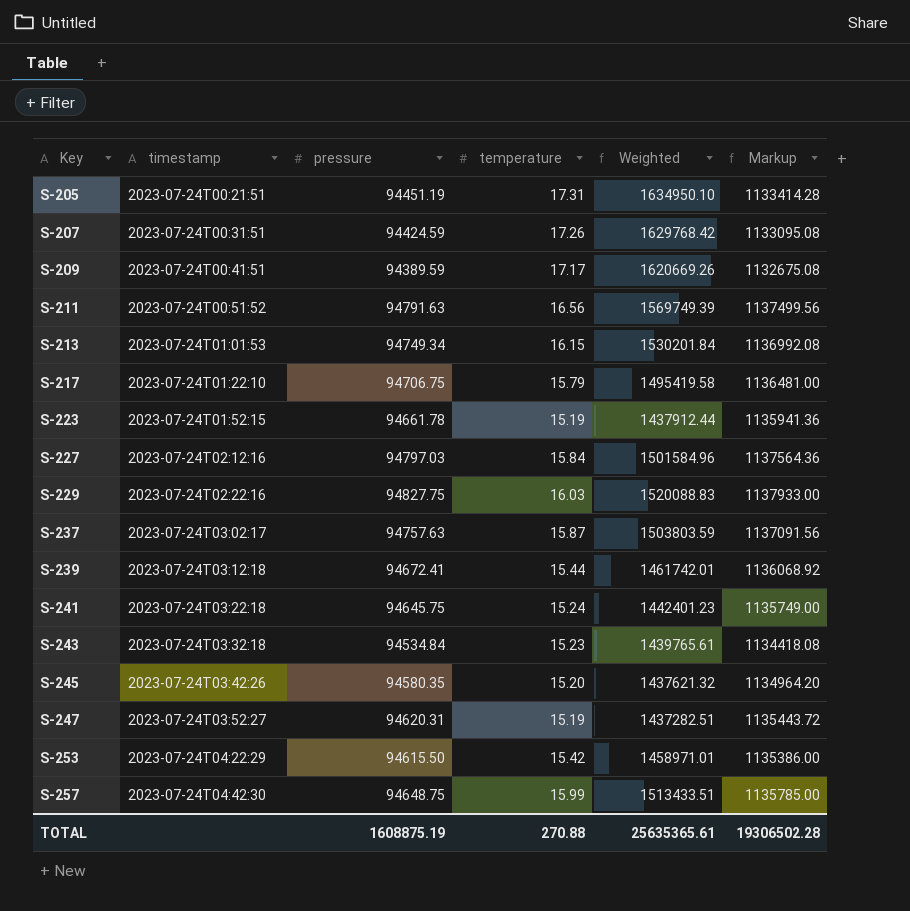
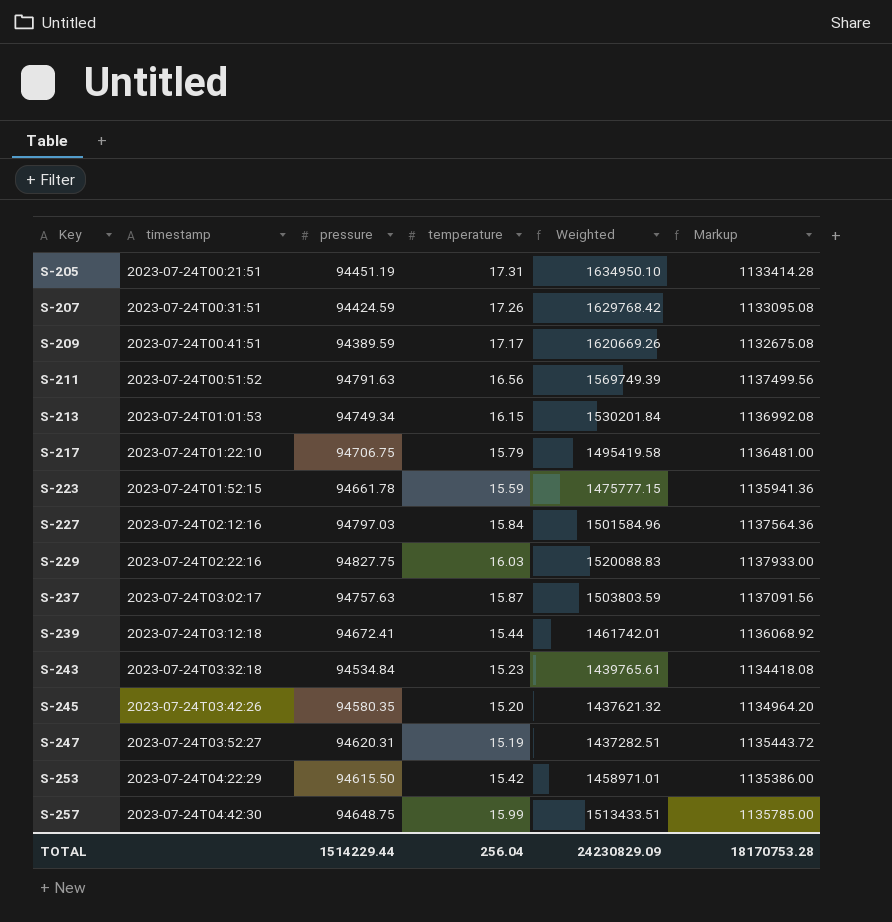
row S-241: 2023-07-24T03:22:18 | 94645.75 | 15.24 | 1442401.23 | 1135749.00 -> none
S-223 | temperature: 15.19 -> 15.59
S-223 | Weighted: 1437912.44 -> 1475777.15
TOTAL | pressure: 1608875.19 -> 1514229.44
TOTAL | temperature: 270.88 -> 256.04
TOTAL | Weighted: 25635365.61 -> 24230829.09
TOTAL | Markup: 19306502.28 -> 18170753.28

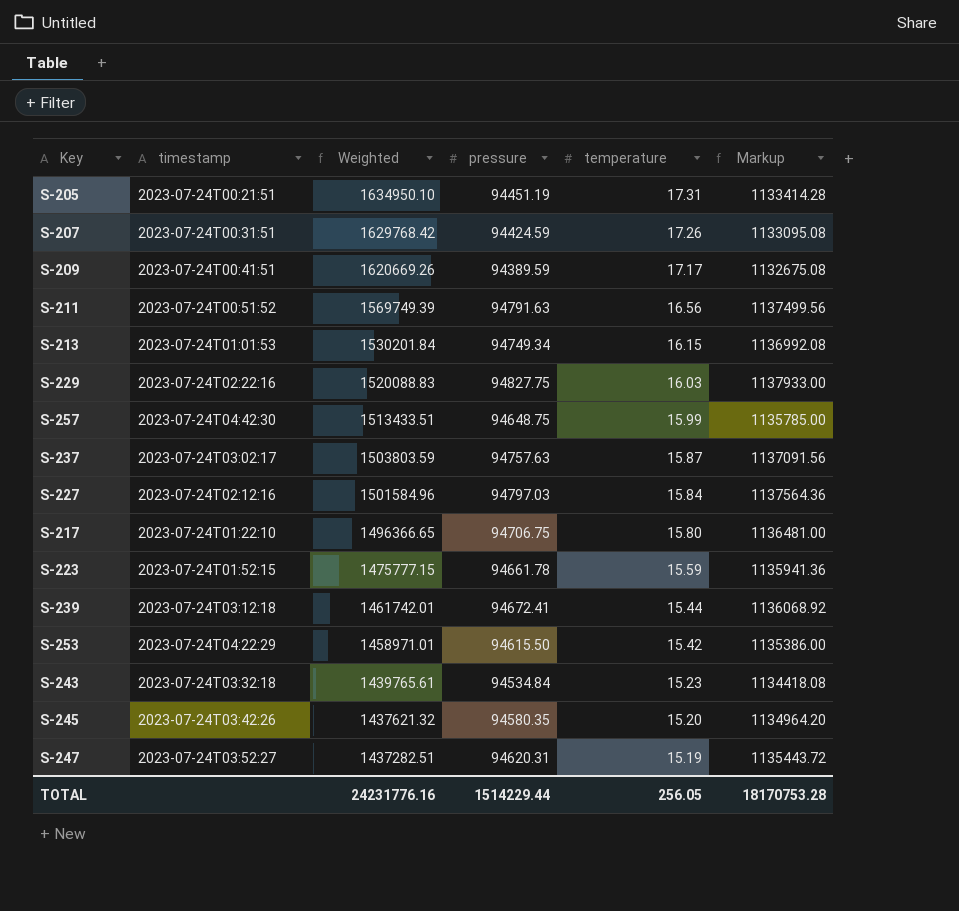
row order: Key ascending -> Weighted descending
column Weighted | position: 5 -> 3
S-217 | Weighted: 1495419.58 -> 1496366.65
S-217 | temperature: 15.79 -> 15.80
TOTAL | Weighted: 24230829.09 -> 24231776.16
TOTAL | temperature: 256.04 -> 256.05

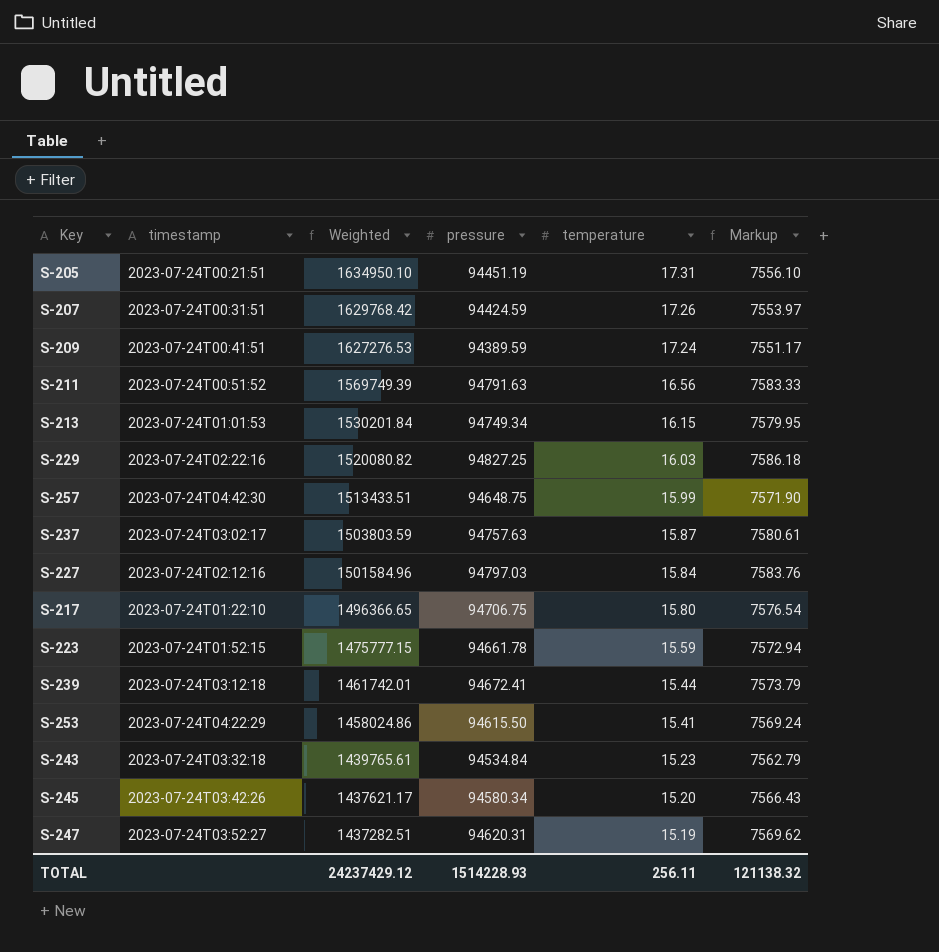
column Markup | formula: [pressure] * 12 -> [pressure] * 0.08
S-209 | Weighted: 1620669.26 -> 1627276.53
S-209 | temperature: 17.17 -> 17.24
S-229 | Weighted: 1520088.83 -> 1520080.82
S-229 | pressure: 94827.75 -> 94827.25
S-253 | Weighted: 1458971.01 -> 1458024.86
S-253 | temperature: 15.42 -> 15.41
S-245 | Weighted: 1437621.32 -> 1437621.17
S-245 | pressure: 94580.35 -> 94580.34
TOTAL | Weighted: 24231776.16 -> 24237429.12
TOTAL | pressure: 1514229.44 -> 1514228.93
TOTAL | temperature: 256.05 -> 256.11
TOTAL | Markup: 18170753.28 -> 121138.32

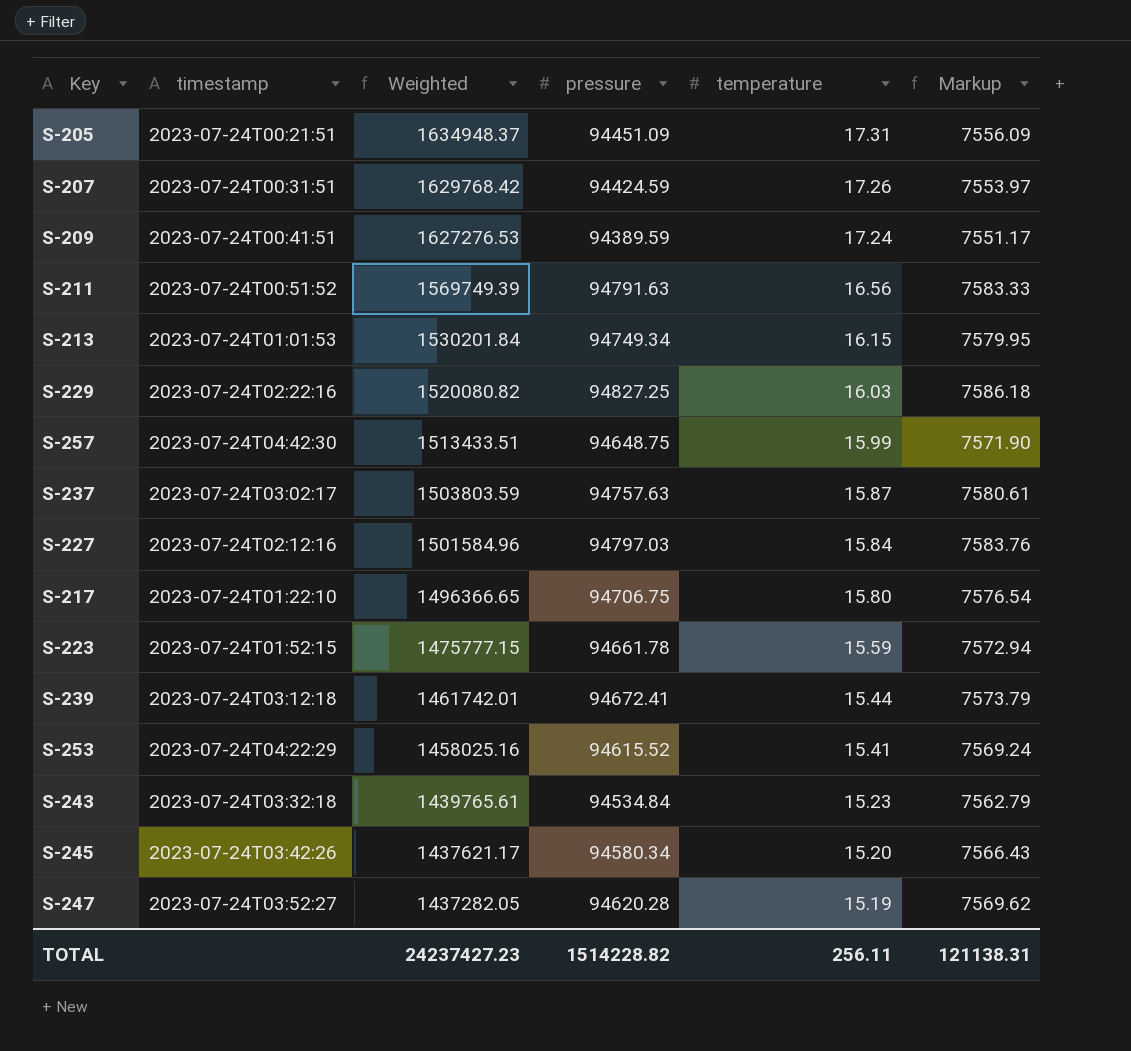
S-205 | Weighted: 1634950.10 -> 1634948.37
S-205 | pressure: 94451.19 -> 94451.09
S-205 | Markup: 7556.10 -> 7556.09
S-253 | Weighted: 1458024.86 -> 1458025.16
S-253 | pressure: 94615.50 -> 94615.52
S-247 | Weighted: 1437282.51 -> 1437282.05
S-247 | pressure: 94620.31 -> 94620.28
TOTAL | Weighted: 24237429.12 -> 24237427.23
TOTAL | pressure: 1514228.93 -> 1514228.82
TOTAL | Markup: 121138.32 -> 121138.31

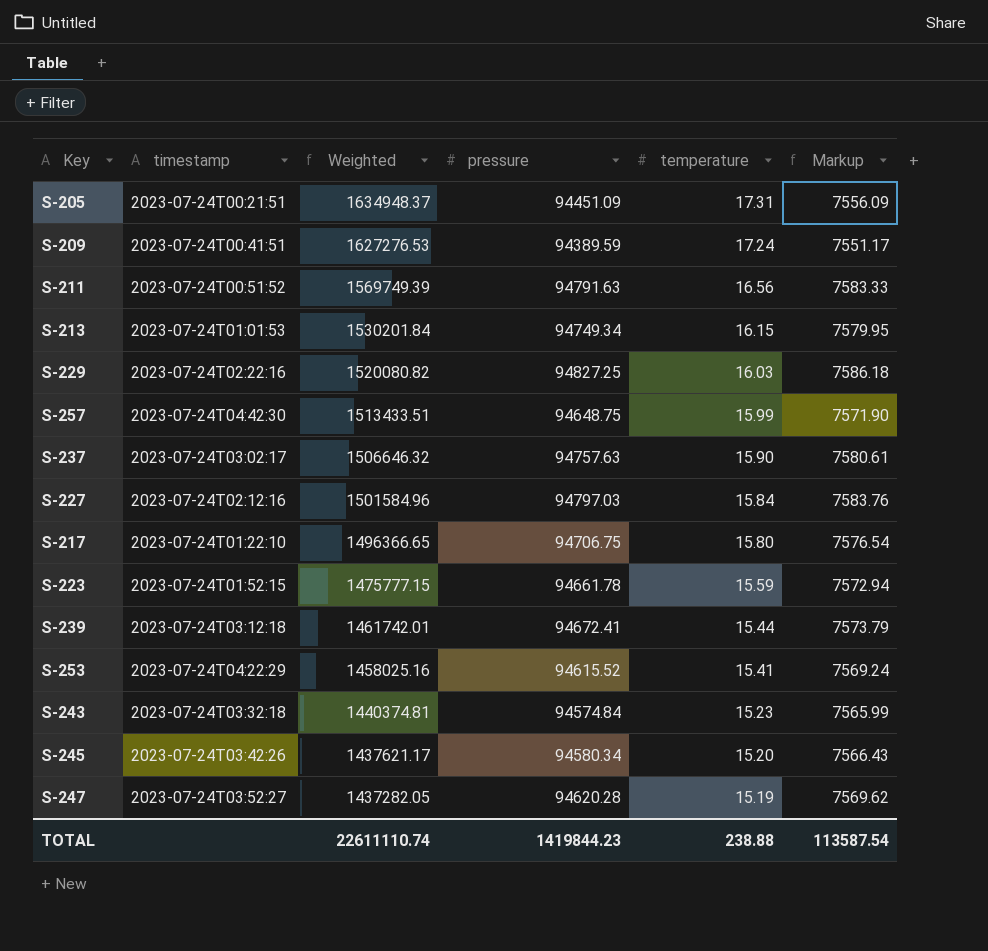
row S-207: 2023-07-24T00:31:51 | 1629768.42 | 94424.59 | 17.26 | 7553.97 -> none
S-237 | Weighted: 1503803.59 -> 1506646.32
S-237 | temperature: 15.87 -> 15.90
S-243 | Weighted: 1439765.61 -> 1440374.81
S-243 | pressure: 94534.84 -> 94574.84
S-243 | Markup: 7562.79 -> 7565.99
TOTAL | Weighted: 24237427.23 -> 22611110.74
TOTAL | pressure: 1514228.82 -> 1419844.23
TOTAL | temperature: 256.11 -> 238.88
TOTAL | Markup: 121138.31 -> 113587.54

